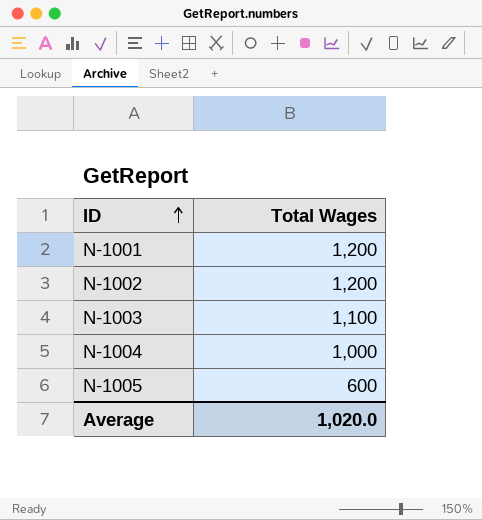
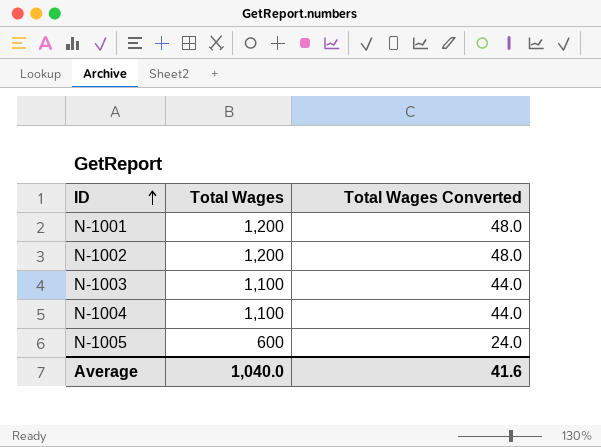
column Total Wages Converted | formula: none -> [Total Wages] * 0.04
N-1004 | Total Wages: 1,000 -> 1,100
Average | Total Wages: 1,020.0 -> 1,040.0

